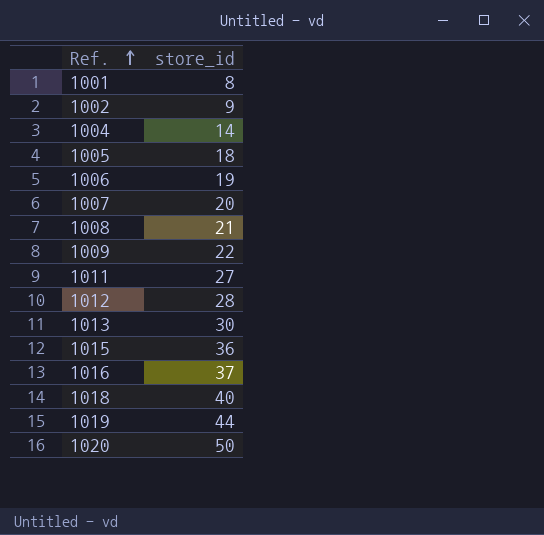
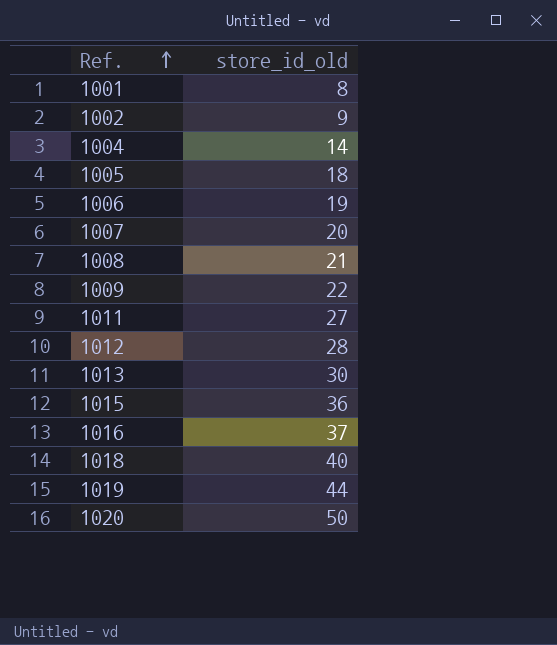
column name: store_id -> store_id_old

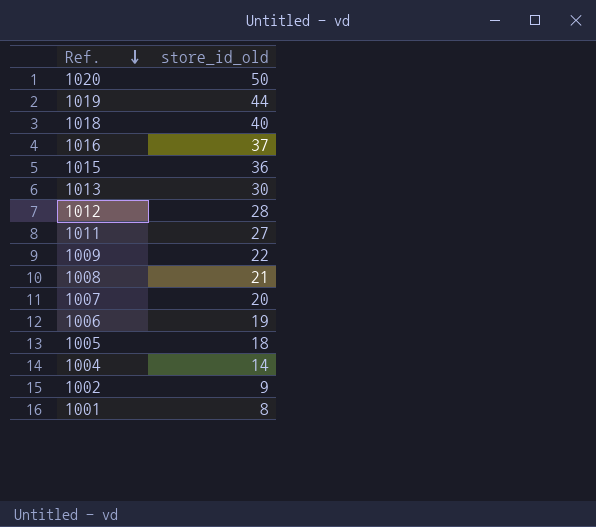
row order: Ref. ascending -> Ref. descending

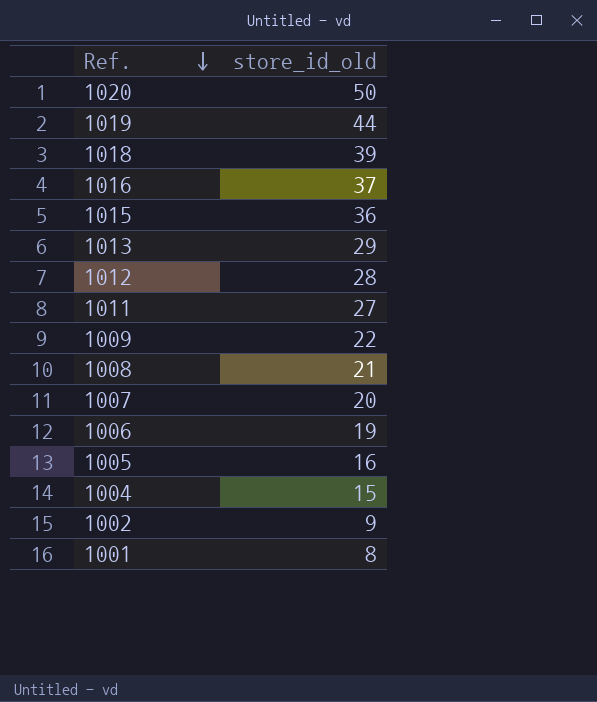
1018 | store_id_old: 40 -> 39
1013 | store_id_old: 30 -> 29
1005 | store_id_old: 18 -> 16
1004 | store_id_old: 14 -> 15

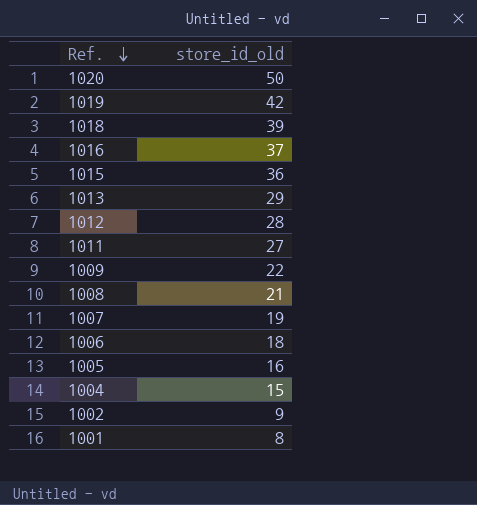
1019 | store_id_old: 44 -> 42
1007 | store_id_old: 20 -> 19
1006 | store_id_old: 19 -> 18

